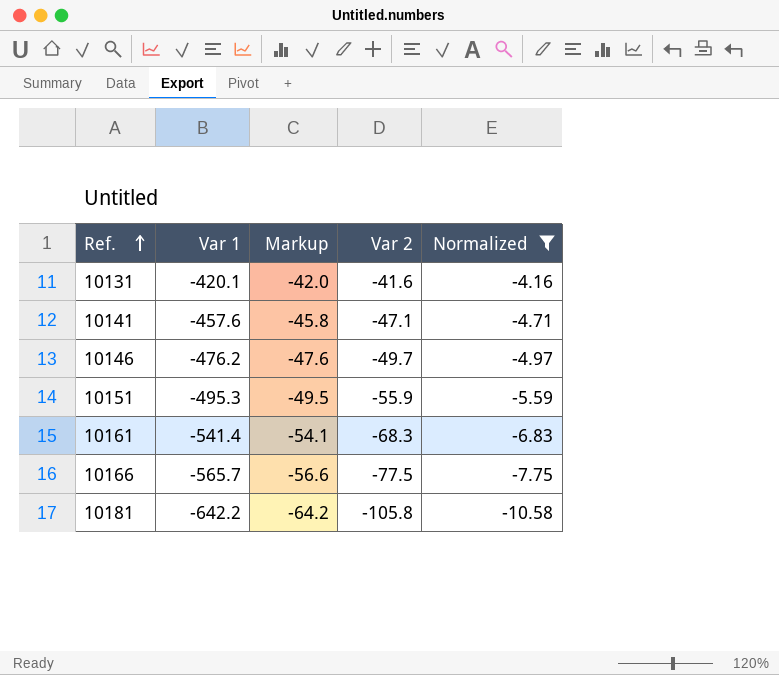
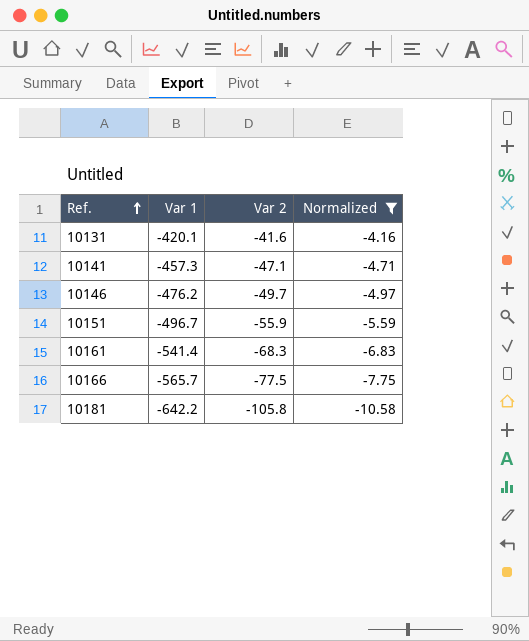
column Markup | formula: [Var 1] * 0.1 -> none
10141 | Var 1: -457.6 -> -457.3
10151 | Var 1: -495.3 -> -496.7

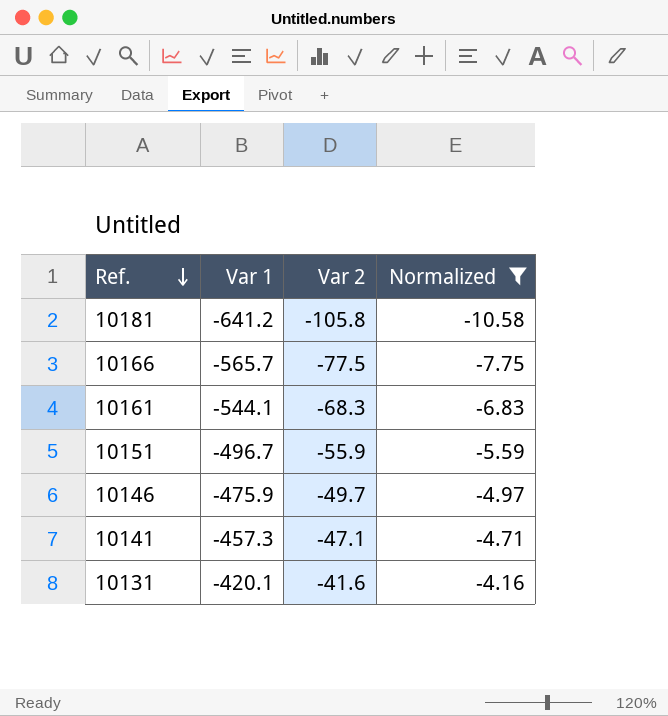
row order: Ref. ascending -> Ref. descending
10181 | Var 1: -642.2 -> -641.2
10161 | Var 1: -541.4 -> -544.1
10146 | Var 1: -476.2 -> -475.9

